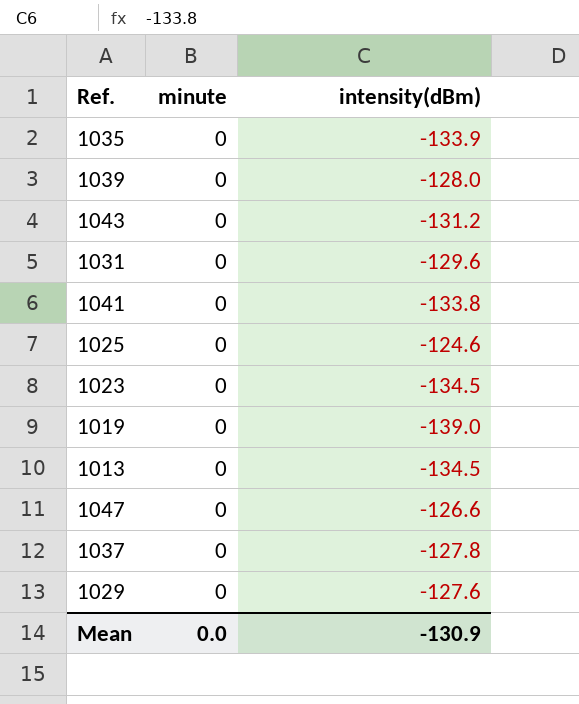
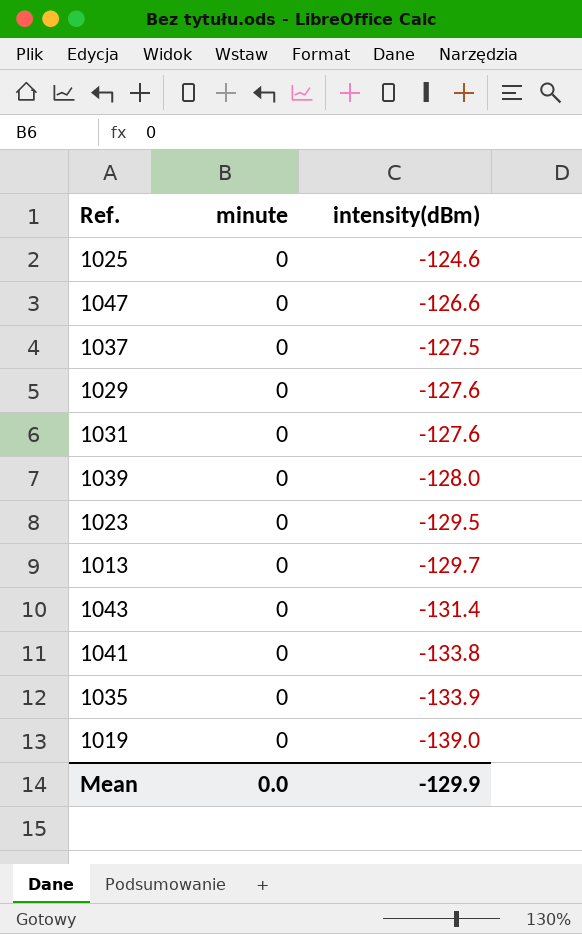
row order: none -> intensity(dBm) descending
1037 | intensity(dBm): -127.8 -> -127.5
1031 | intensity(dBm): -129.6 -> -127.6
1023 | intensity(dBm): -134.5 -> -129.5
1013 | intensity(dBm): -134.5 -> -129.7
1043 | intensity(dBm): -131.2 -> -131.4
Mean | intensity(dBm): -130.9 -> -129.9

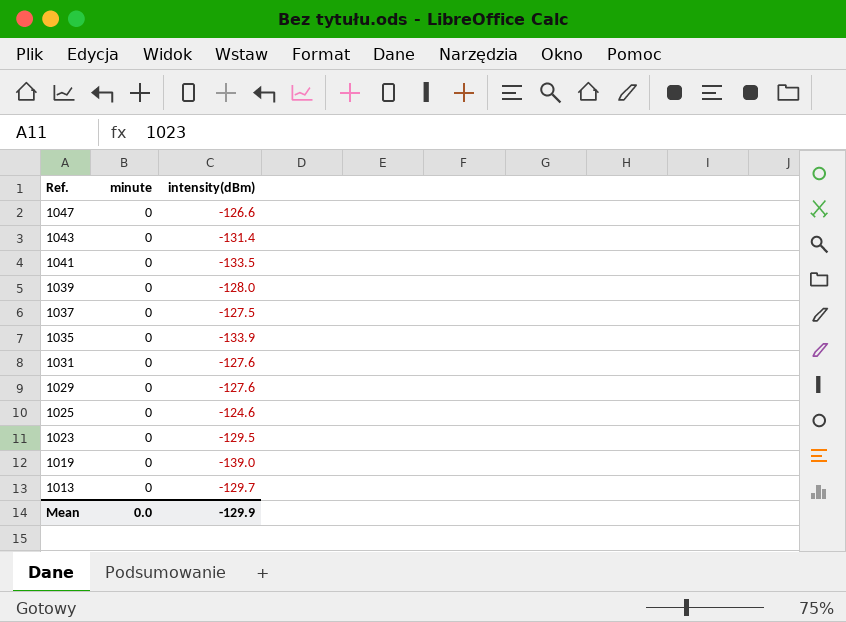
row order: intensity(dBm) descending -> Ref. descending
1041 | intensity(dBm): -133.8 -> -133.5

